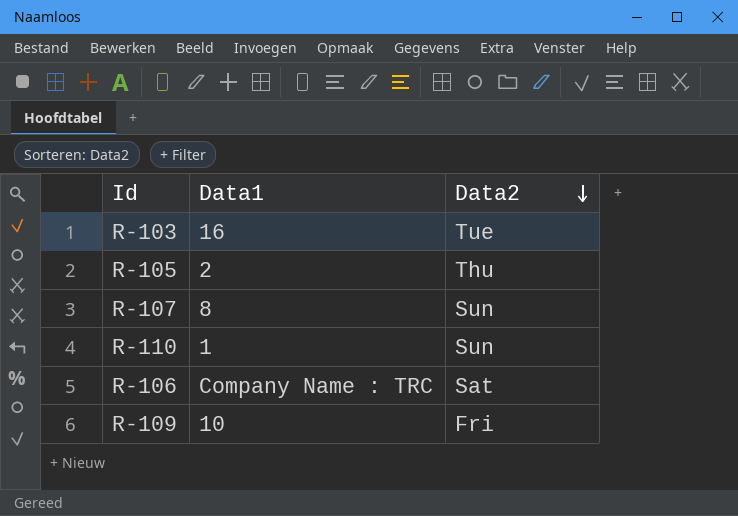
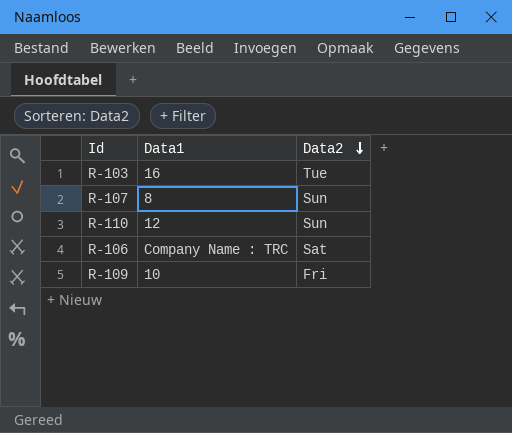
row R-105: 2 | Thu -> none
R-110 | Data1: 1 -> 12

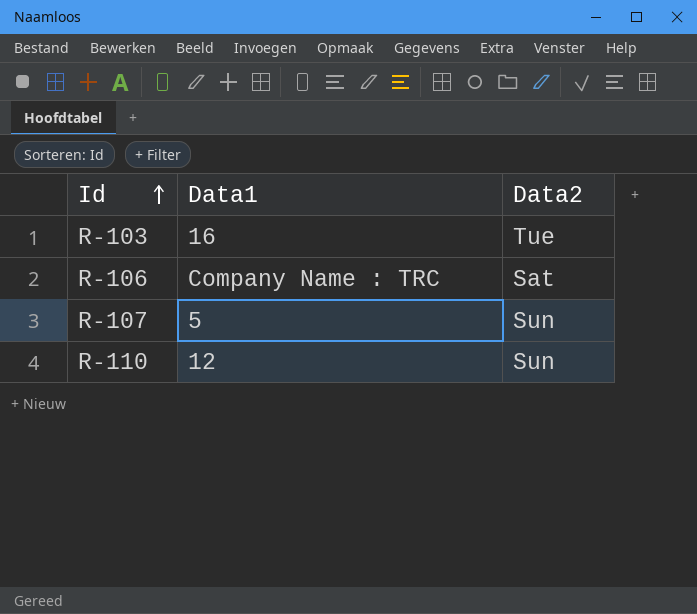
row order: Data2 descending -> Id ascending
row R-109: 10 | Fri -> none
R-107 | Data1: 8 -> 5

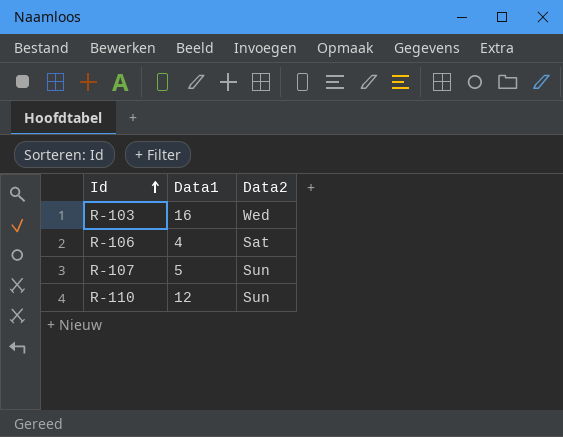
R-103 | Data2: Tue -> Wed
R-106 | Data1: Company Name : TRC -> 4

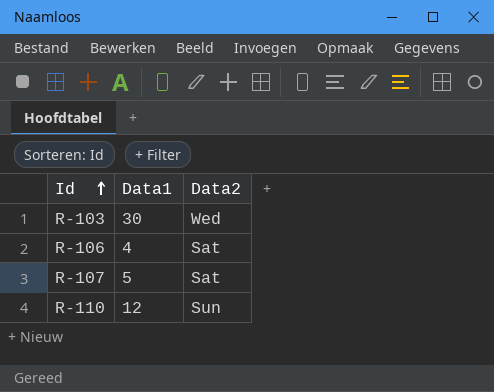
R-103 | Data1: 16 -> 30
R-107 | Data2: Sun -> Sat

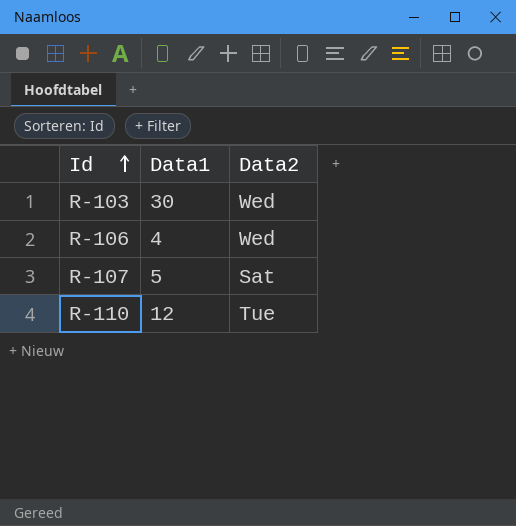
R-106 | Data2: Sat -> Wed
R-110 | Data2: Sun -> Tue

